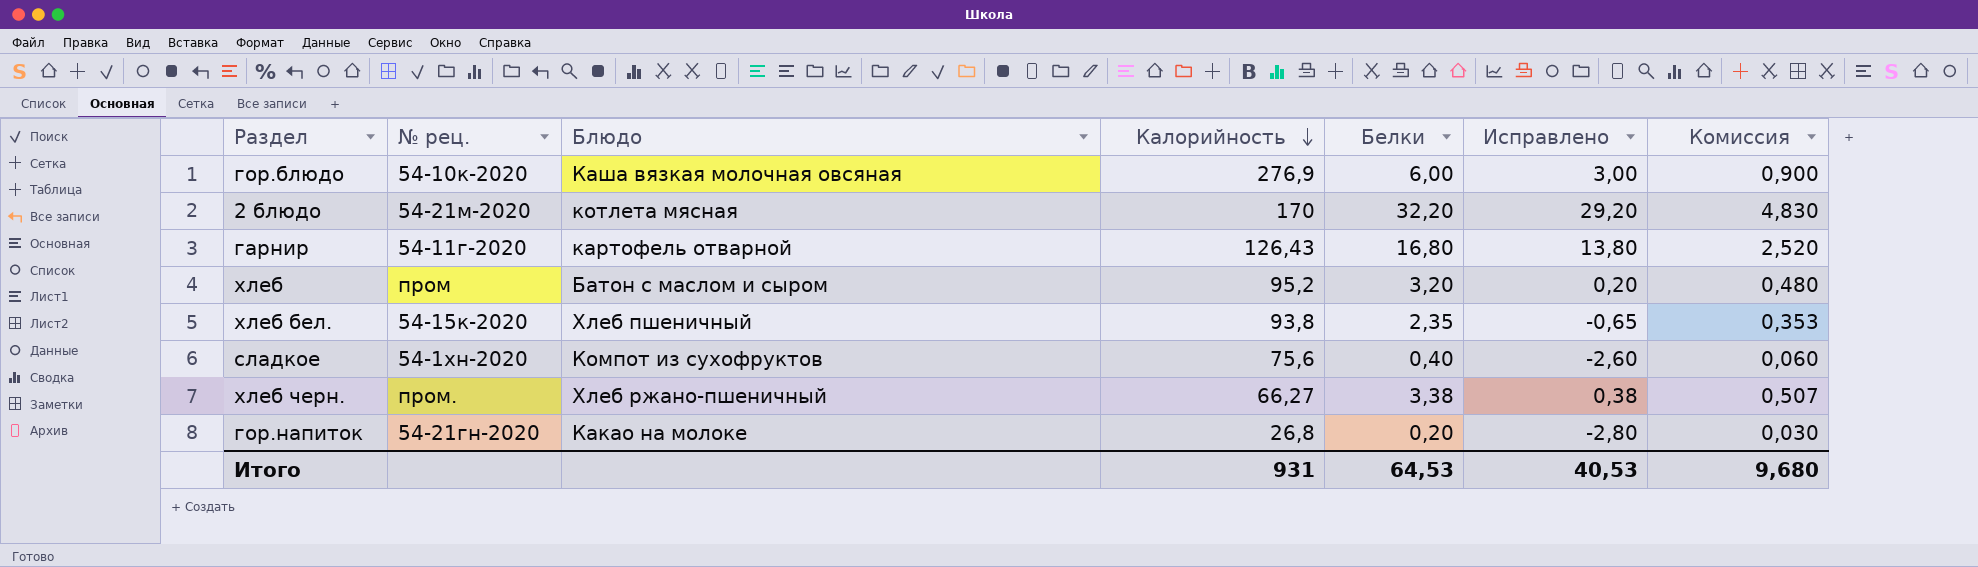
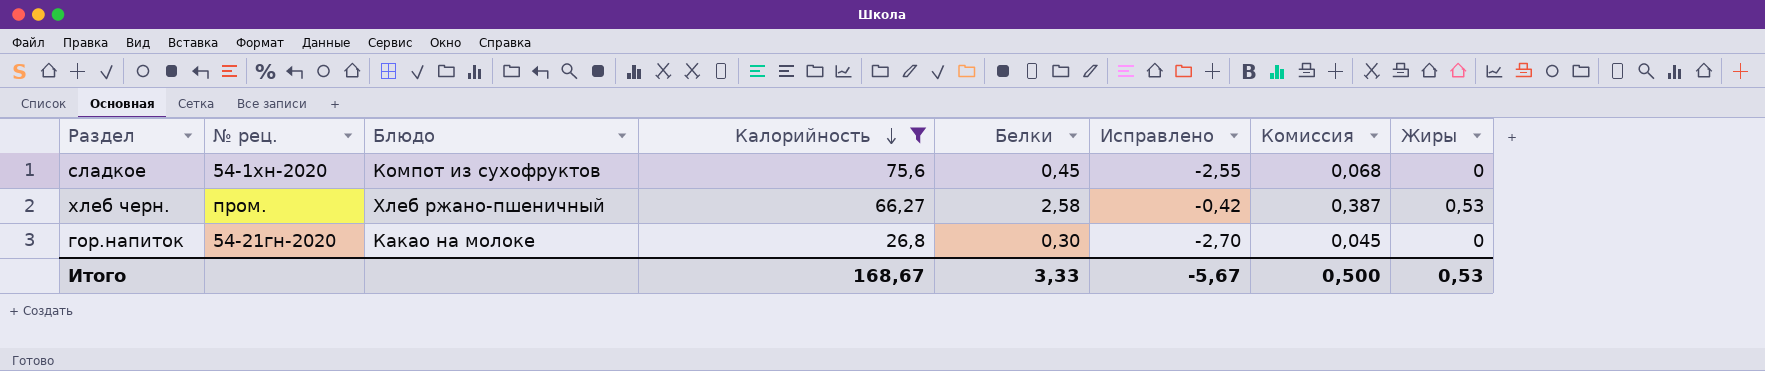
filter: none -> Калорийность <= 75,6
column Жиры | position: none -> 8
сладкое | Белки: 0,40 -> 0,45
сладкое | Исправлено: -2,60 -> -2,55
сладкое | Комиссия: 0,060 -> 0,068
хлеб черн. | Белки: 3,38 -> 2,58
хлеб черн. | Исправлено: 0,38 -> -0,42
хлеб черн. | Комиссия: 0,507 -> 0,387
гор.напиток | Белки: 0,20 -> 0,30
гор.напиток | Исправлено: -2,80 -> -2,70
гор.напиток | Комиссия: 0,030 -> 0,045
Итого | Калорийность: 931 -> 168,67
Итого | Белки: 64,53 -> 3,33
Итого | Исправлено: 40,53 -> -5,67
Итого | Комиссия: 9,680 -> 0,500

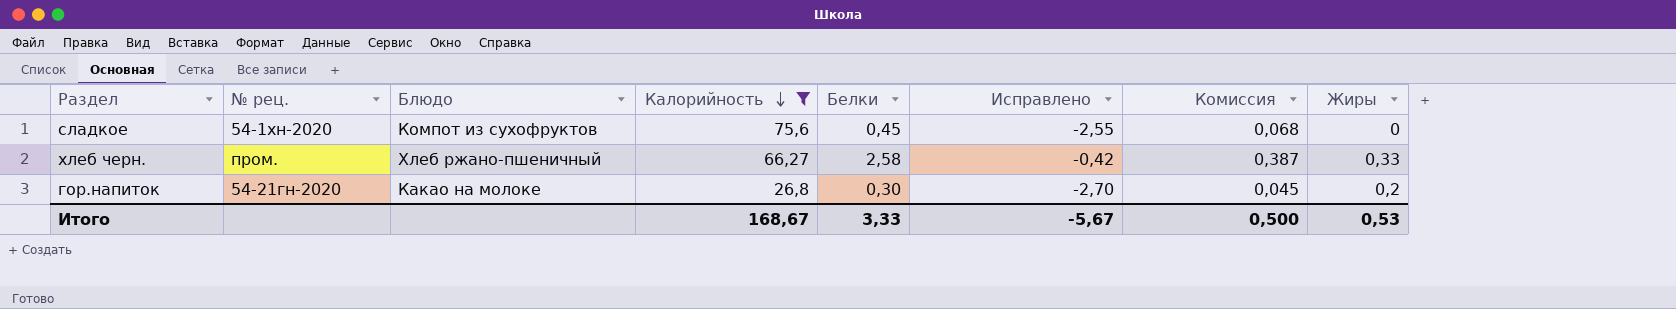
хлеб черн. | Жиры: 0,53 -> 0,33
гор.напиток | Жиры: 0 -> 0,2

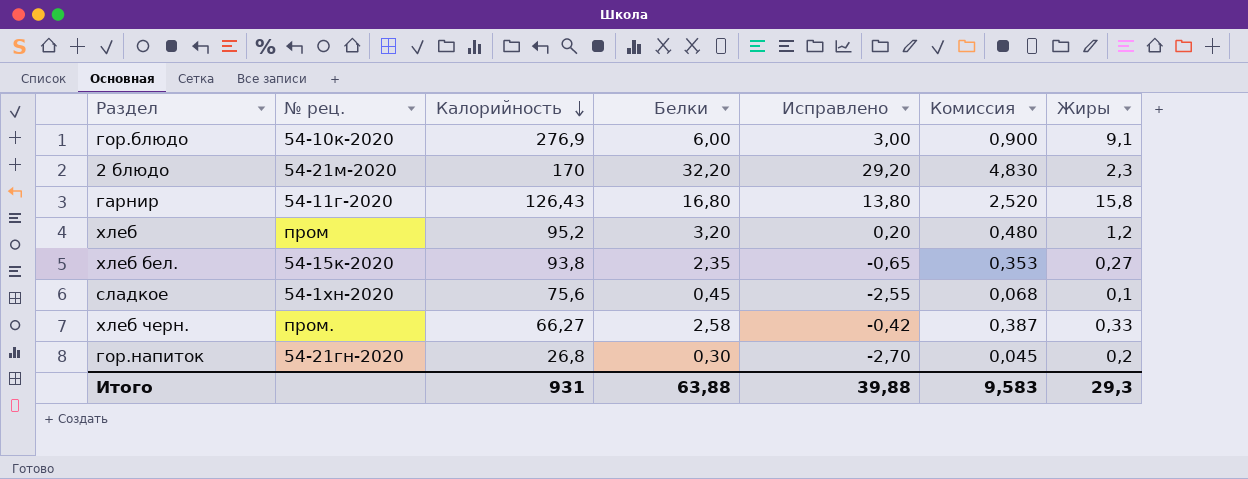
filter: Калорийность <= 75,6 -> none
column Блюдо | position: 3 -> none
сладкое | Жиры: 0 -> 0,1
Итого | Калорийность: 168,67 -> 931
Итого | Белки: 3,33 -> 63,88
Итого | Исправлено: -5,67 -> 39,88
Итого | Комиссия: 0,500 -> 9,583
Итого | Жиры: 0,53 -> 29,3

